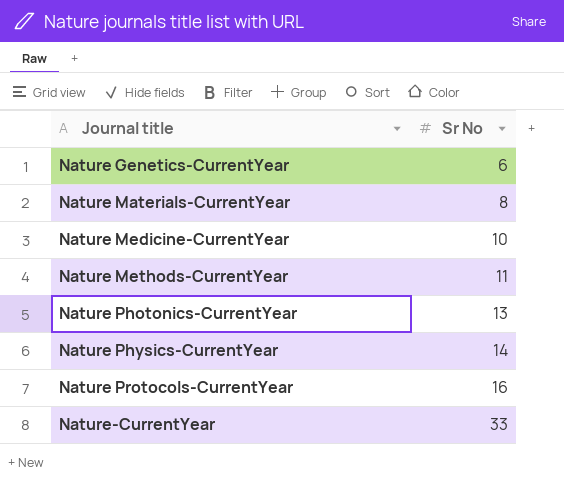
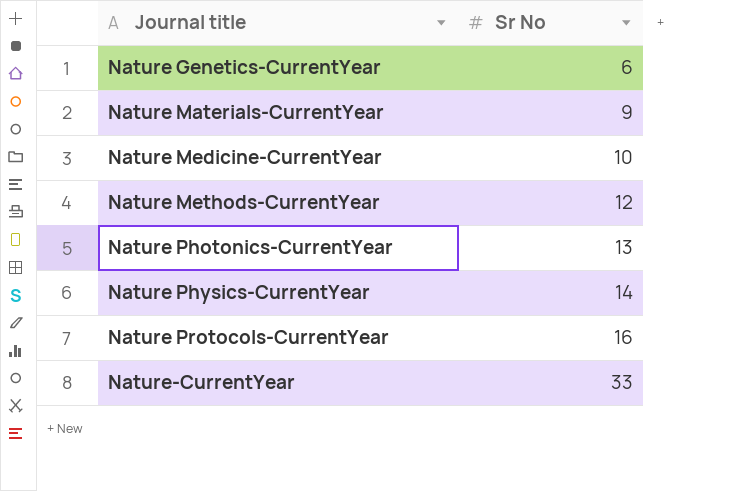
Nature Materials-CurrentYear | Sr No: 8 -> 9
Nature Methods-CurrentYear | Sr No: 11 -> 12

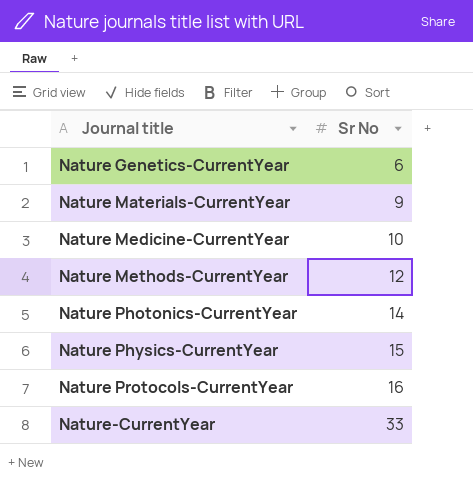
Nature Photonics-CurrentYear | Sr No: 13 -> 14
Nature Physics-CurrentYear | Sr No: 14 -> 15

